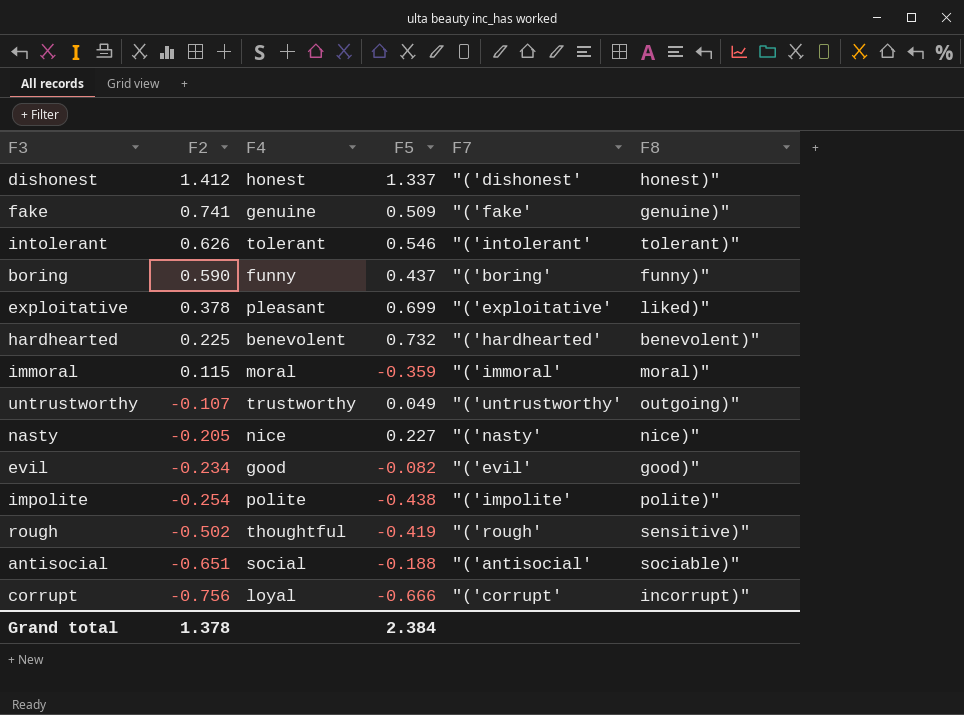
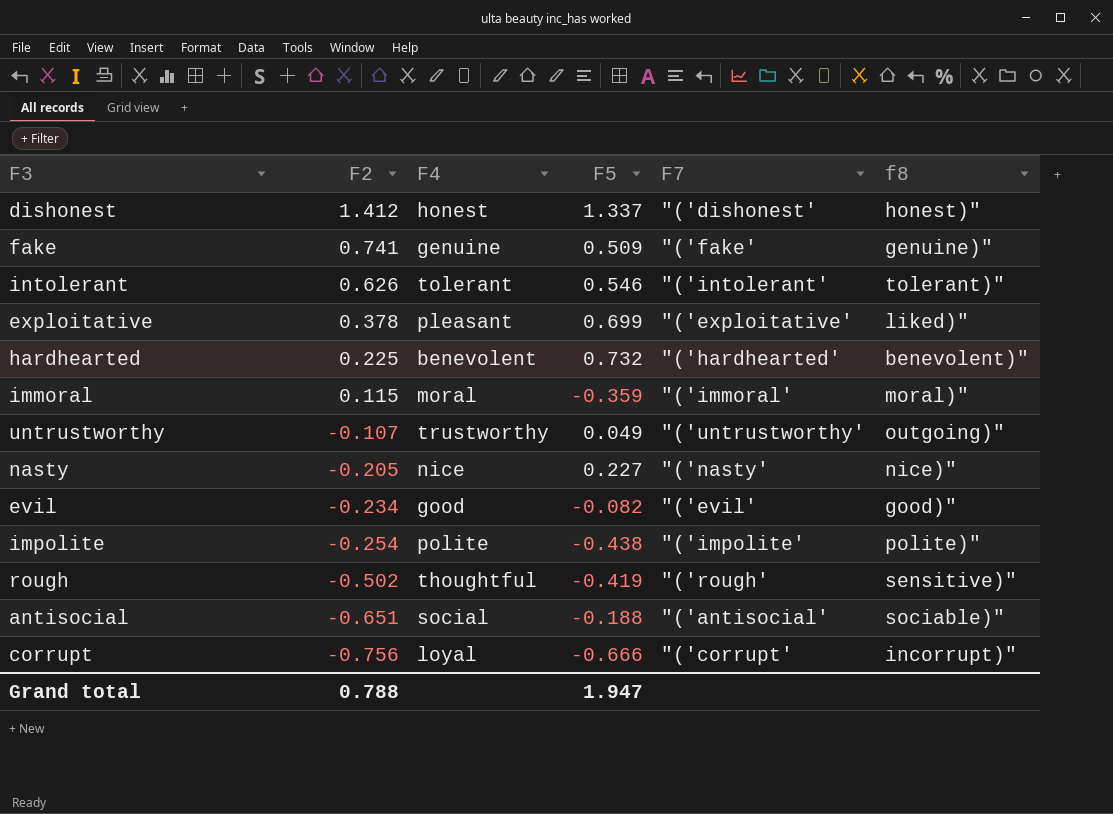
column name: F8 -> f8
row boring: 0.590 | funny | 0.437 | "('boring' | funny)" -> none
Grand total | F2: 1.378 -> 0.788
Grand total | F5: 2.384 -> 1.947

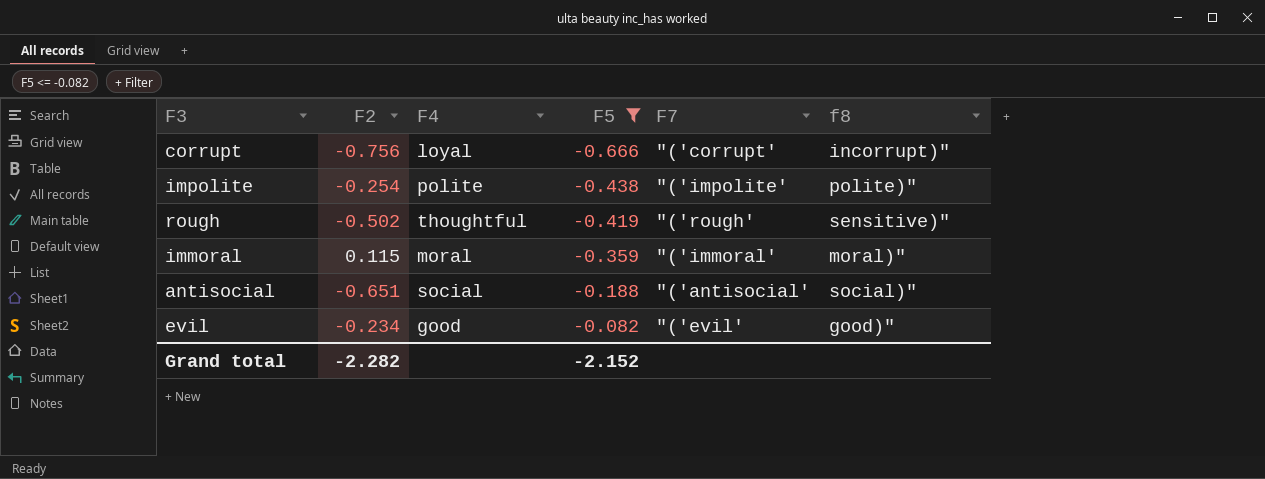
filter: none -> F5 <= -0.082
row order: F2 descending -> F5 ascending
antisocial | f8: sociable)" -> social)"
Grand total | F2: 0.788 -> -2.282
Grand total | F5: 1.947 -> -2.152

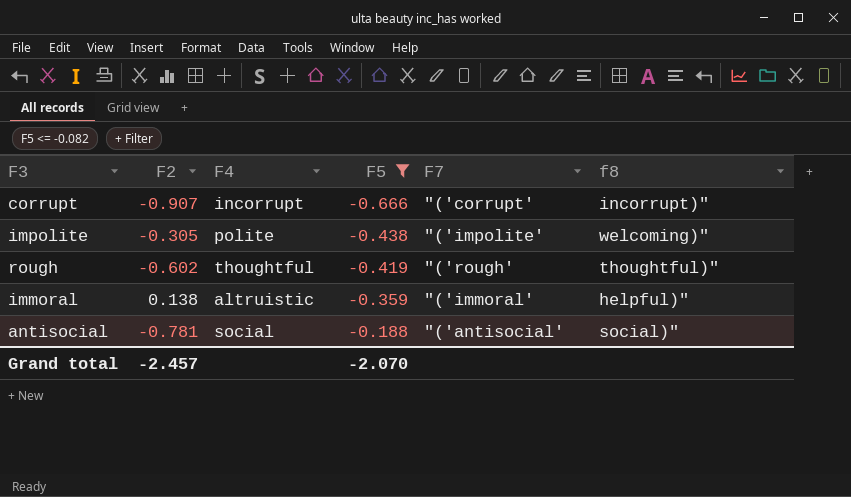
row evil: -0.234 | good | -0.082 | "('evil' | good)" -> none
corrupt | F2: -0.756 -> -0.907
corrupt | F4: loyal -> incorrupt
impolite | F2: -0.254 -> -0.305
impolite | f8: polite)" -> welcoming)"
rough | F2: -0.502 -> -0.602
rough | f8: sensitive)" -> thoughtful)"
immoral | F2: 0.115 -> 0.138
immoral | F4: moral -> altruistic
immoral | f8: moral)" -> helpful)"
antisocial | F2: -0.651 -> -0.781
Grand total | F2: -2.282 -> -2.457
Grand total | F5: -2.152 -> -2.070

